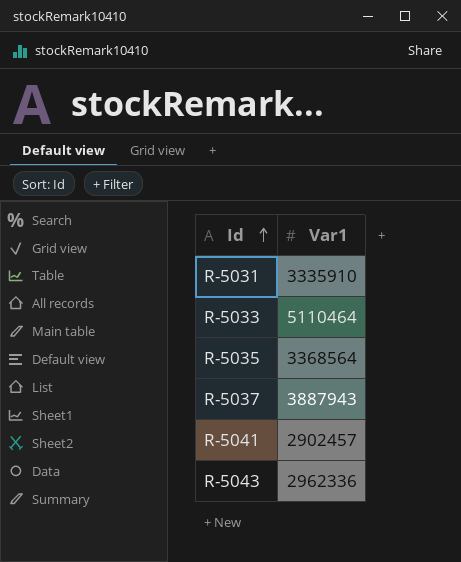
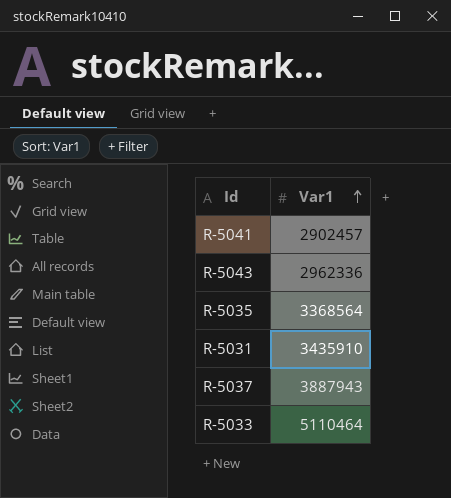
row order: Id ascending -> Var1 ascending
R-5031 | Var1: 3335910 -> 3435910

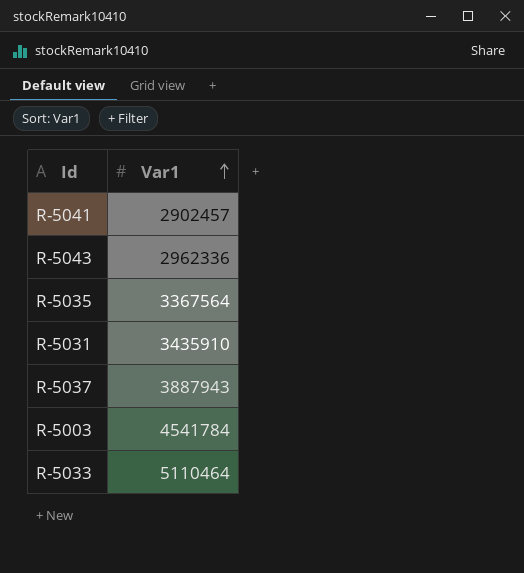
R-5035 | Var1: 3368564 -> 3367564
row R-5003: none -> 4541784

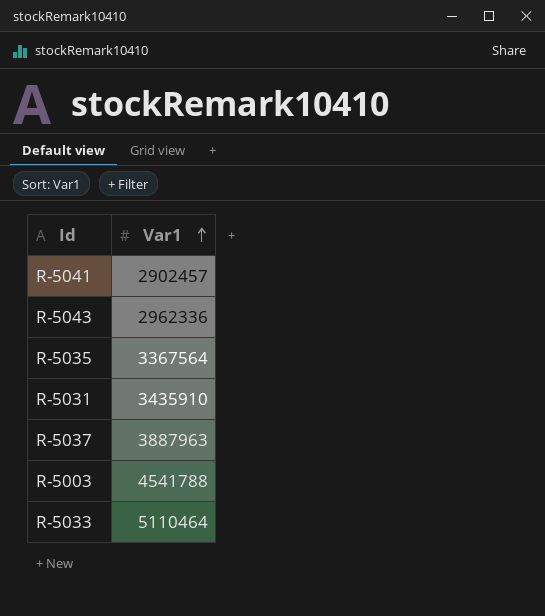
R-5037 | Var1: 3887943 -> 3887963
R-5003 | Var1: 4541784 -> 4541788

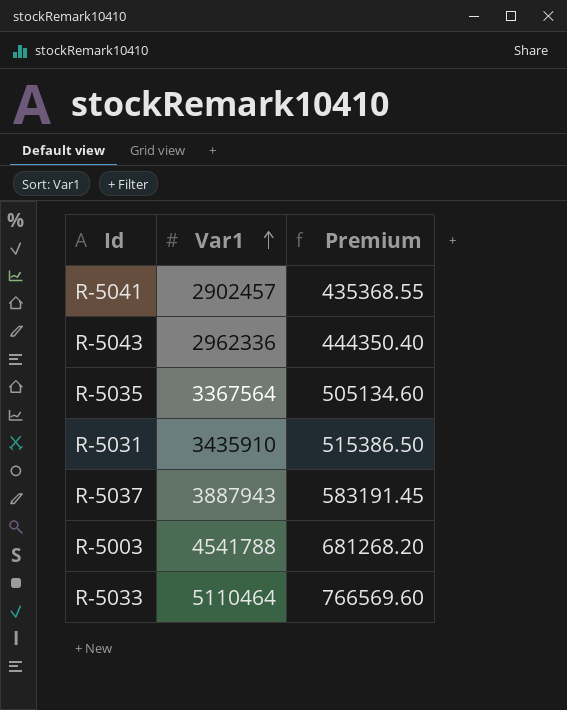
column Premium | formula: none -> [Var1] * 0.15
R-5037 | Var1: 3887963 -> 3887943

